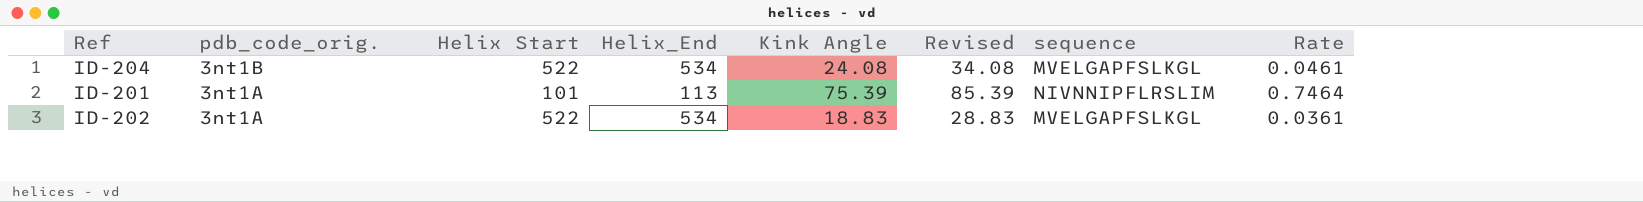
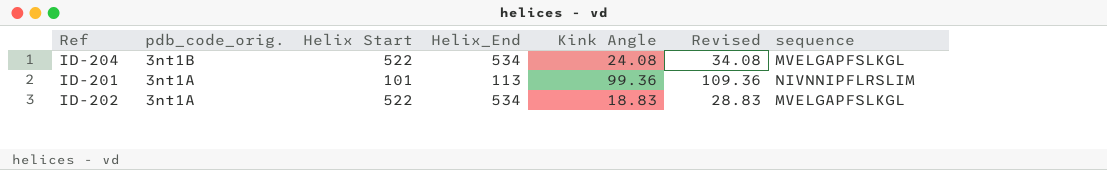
column Rate | formula: [Kink Angle] / [Helix Start] -> none
ID-201 | Kink Angle: 75.39 -> 99.36
ID-201 | Revised: 85.39 -> 109.36

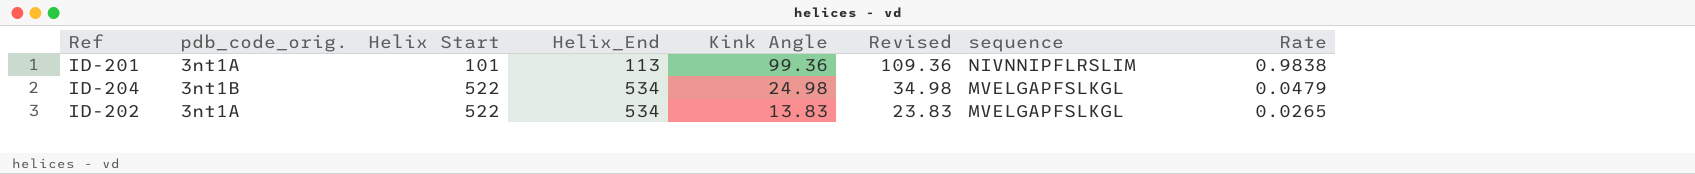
row order: pdb_code_orig. descending -> Helix Start ascending
column Rate | formula: none -> [Kink Angle] / [Helix Start]
ID-204 | Kink Angle: 24.08 -> 24.98
ID-204 | Revised: 34.08 -> 34.98
ID-202 | Kink Angle: 18.83 -> 13.83
ID-202 | Revised: 28.83 -> 23.83

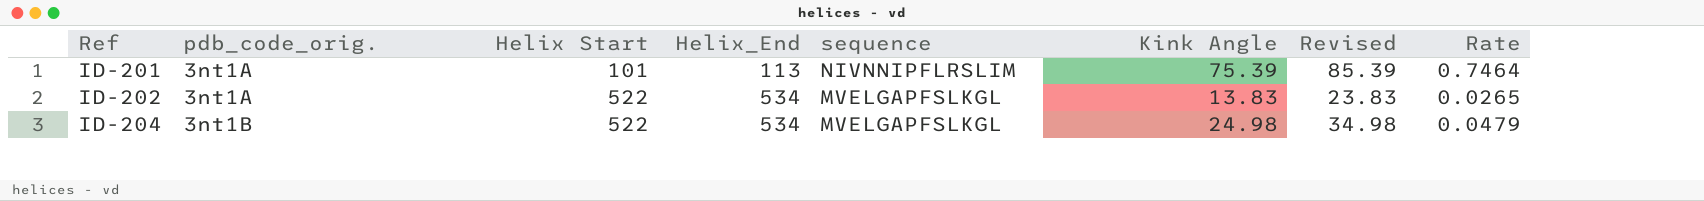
row order: Helix Start ascending -> Ref ascending
column sequence | position: 7 -> 5
ID-201 | Kink Angle: 99.36 -> 75.39
ID-201 | Revised: 109.36 -> 85.39
ID-201 | Rate: 0.9838 -> 0.7464

